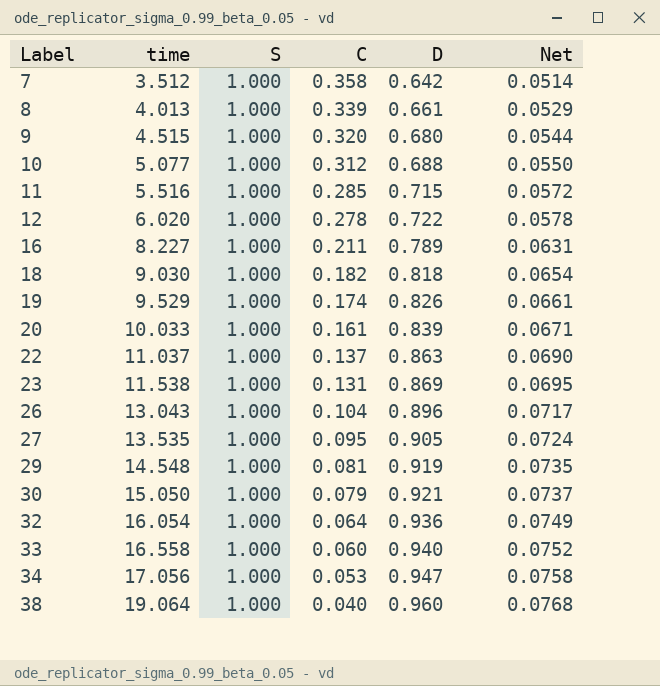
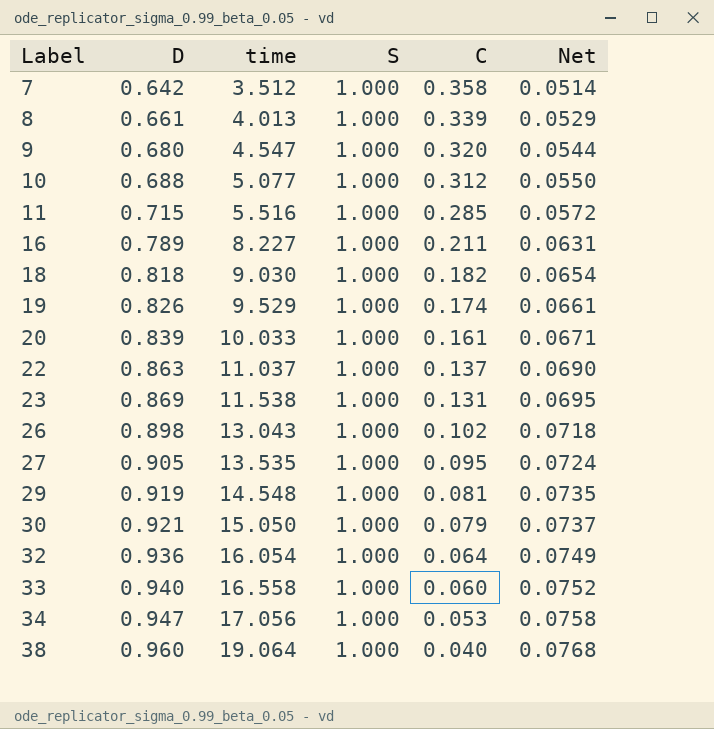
column D | position: 5 -> 2
row 12: 6.020 | 1.000 | 0.278 | 0.722 | 0.0578 -> none
9 | time: 4.515 -> 4.547
26 | D: 0.896 -> 0.898
26 | C: 0.104 -> 0.102
26 | Net: 0.0717 -> 0.0718

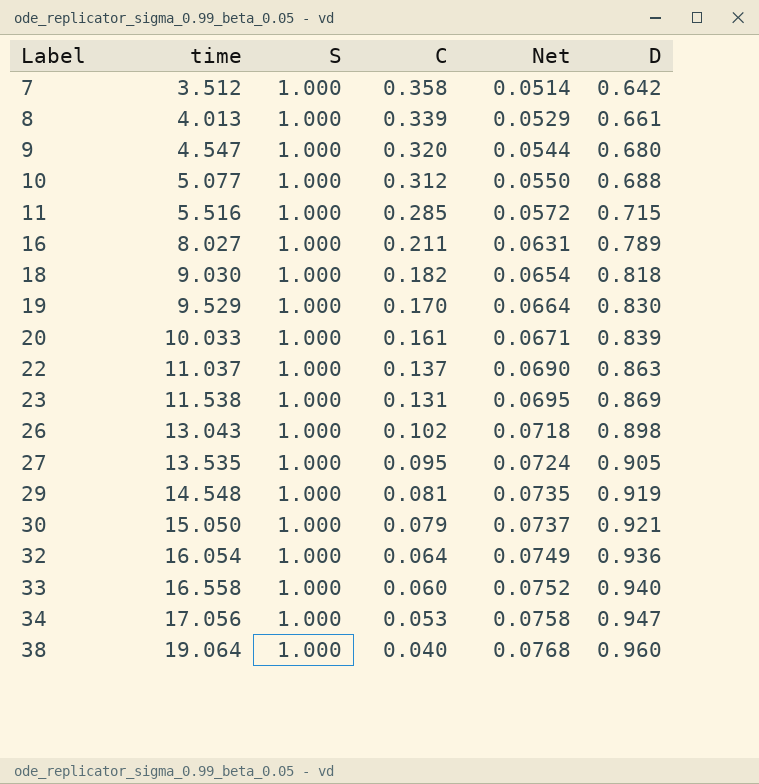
column D | position: 2 -> 6
16 | time: 8.227 -> 8.027
19 | C: 0.174 -> 0.170
19 | Net: 0.0661 -> 0.0664
19 | D: 0.826 -> 0.830

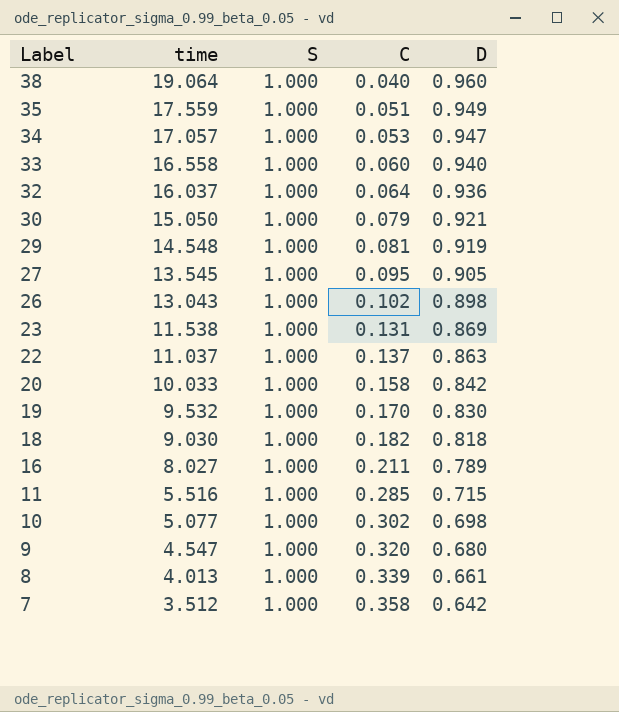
row order: Label ascending -> Label descending
column Net | formula: [D] * 0.08 -> none
row 35: none -> 17.559 | 1.000 | 0.051 | 0.949
34 | time: 17.056 -> 17.057
32 | time: 16.054 -> 16.037
27 | time: 13.535 -> 13.545
20 | C: 0.161 -> 0.158
20 | D: 0.839 -> 0.842
19 | time: 9.529 -> 9.532
10 | C: 0.312 -> 0.302
10 | D: 0.688 -> 0.698

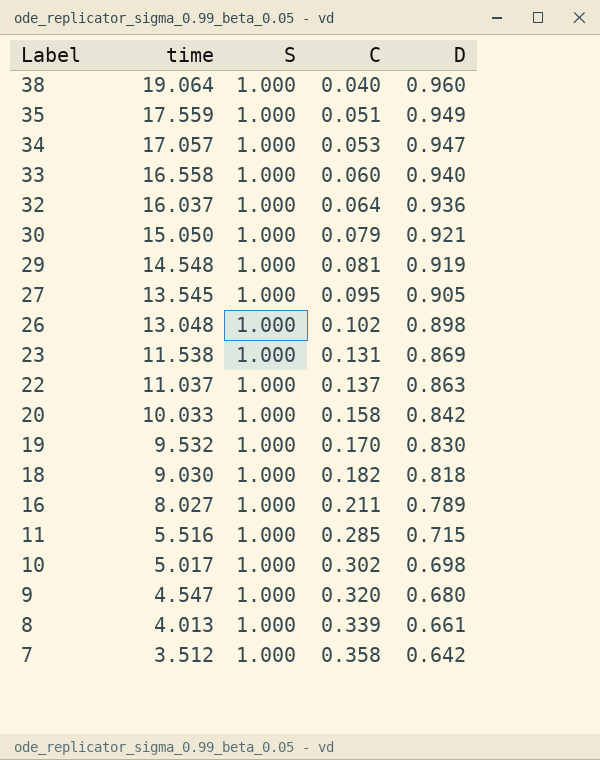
26 | time: 13.043 -> 13.048
10 | time: 5.077 -> 5.017

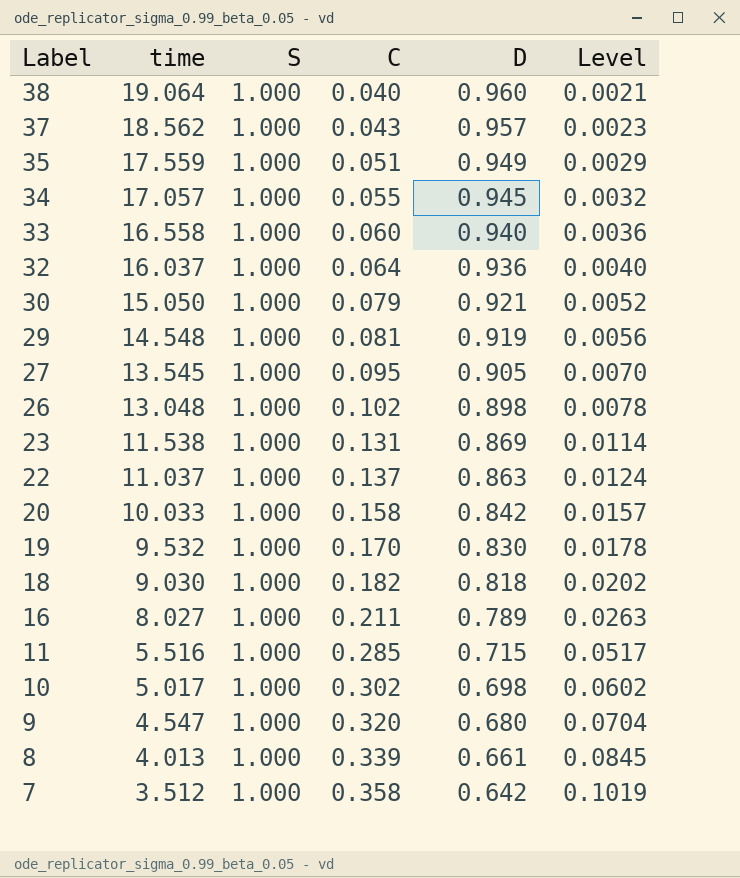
column Level | formula: none -> [C] / [time]
row 37: none -> 18.562 | 1.000 | 0.043 | 0.957 | 0.0023
34 | C: 0.053 -> 0.055
34 | D: 0.947 -> 0.945

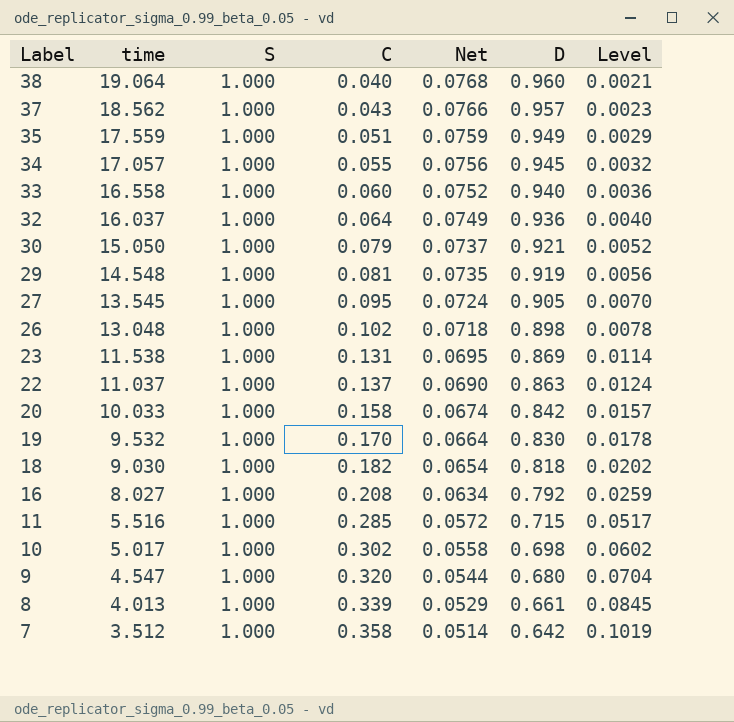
column Net | formula: none -> [D] * 0.08
16 | C: 0.211 -> 0.208
16 | D: 0.789 -> 0.792
16 | Level: 0.0263 -> 0.0259

